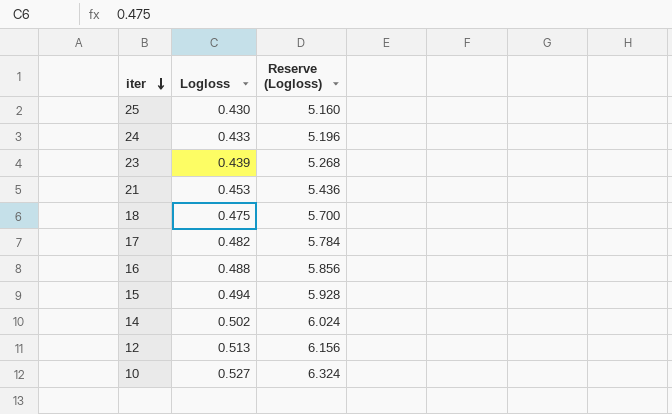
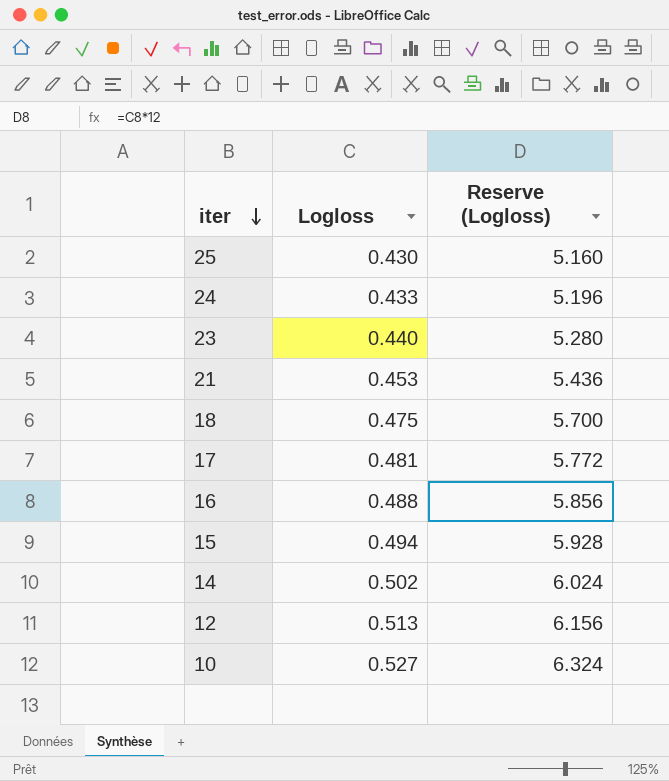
23 | Logloss: 0.439 -> 0.440
23 | Reserve (Logloss): 5.268 -> 5.280
17 | Logloss: 0.482 -> 0.481
17 | Reserve (Logloss): 5.784 -> 5.772

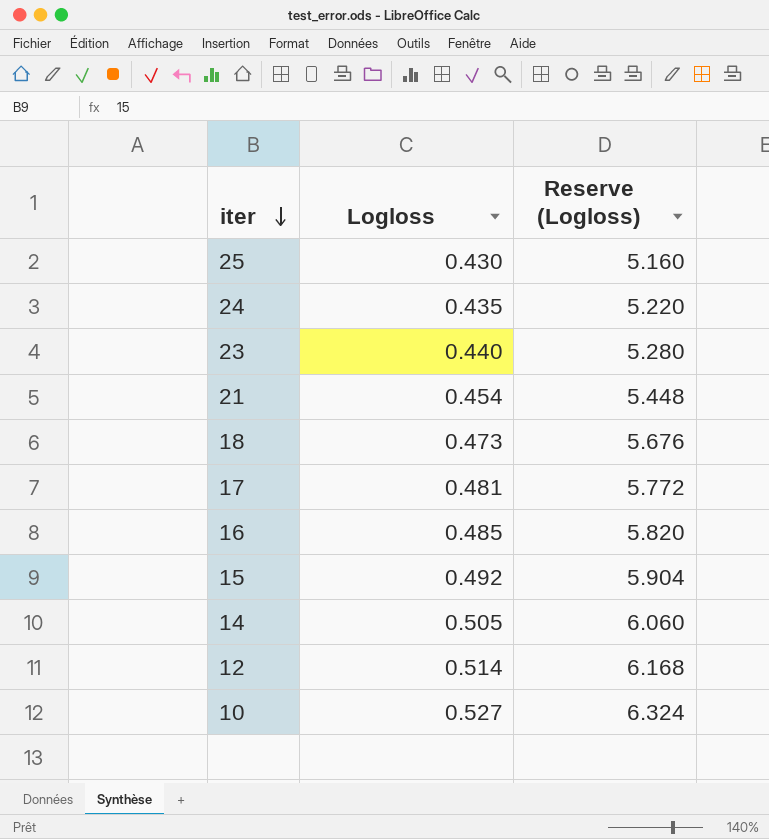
24 | Logloss: 0.433 -> 0.435
24 | Reserve (Logloss): 5.196 -> 5.220
21 | Logloss: 0.453 -> 0.454
21 | Reserve (Logloss): 5.436 -> 5.448
18 | Logloss: 0.475 -> 0.473
18 | Reserve (Logloss): 5.700 -> 5.676
16 | Logloss: 0.488 -> 0.485
16 | Reserve (Logloss): 5.856 -> 5.820
15 | Logloss: 0.494 -> 0.492
15 | Reserve (Logloss): 5.928 -> 5.904
14 | Logloss: 0.502 -> 0.505
14 | Reserve (Logloss): 6.024 -> 6.060
12 | Logloss: 0.513 -> 0.514
12 | Reserve (Logloss): 6.156 -> 6.168

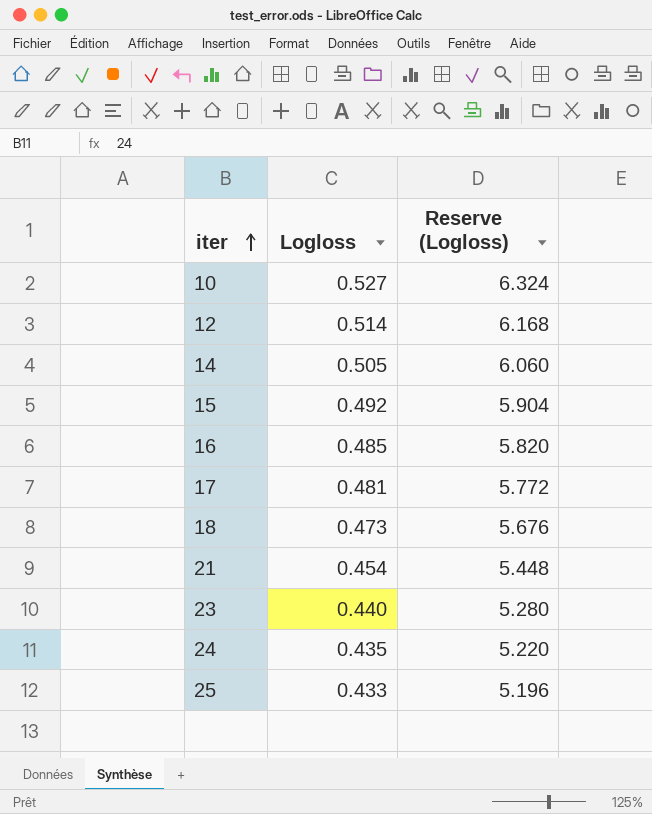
row order: iter descending -> iter ascending
25 | Logloss: 0.430 -> 0.433
25 | Reserve (Logloss): 5.160 -> 5.196

